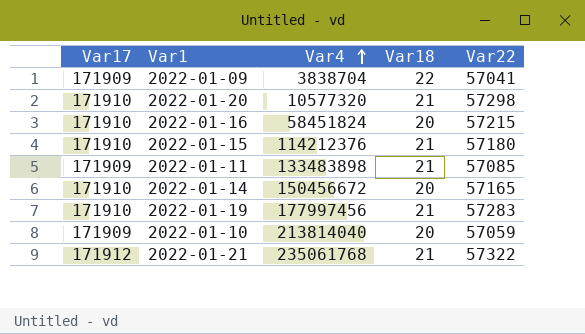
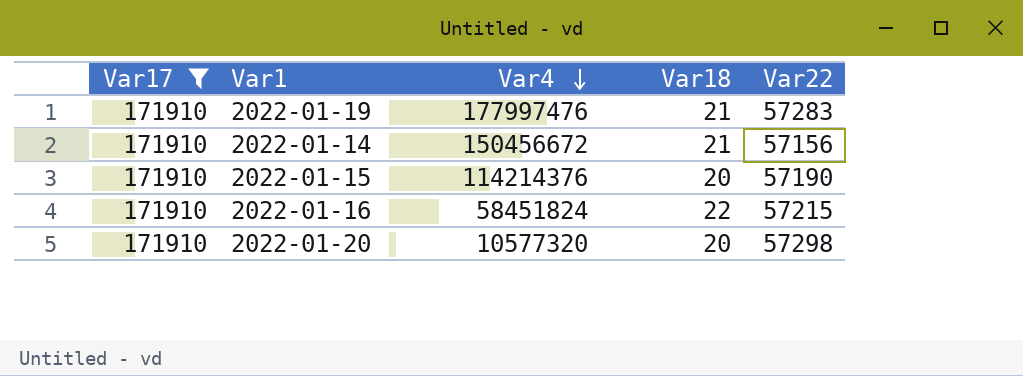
filter: none -> Var17 = 171910
row order: Var4 ascending -> Var4 descending
2022-01-19 | Var4: 177997456 -> 177997476
2022-01-14 | Var18: 20 -> 21
2022-01-14 | Var22: 57165 -> 57156
2022-01-15 | Var4: 114212376 -> 114214376
2022-01-15 | Var18: 21 -> 20
2022-01-15 | Var22: 57180 -> 57190
2022-01-16 | Var18: 20 -> 22
2022-01-20 | Var18: 21 -> 20

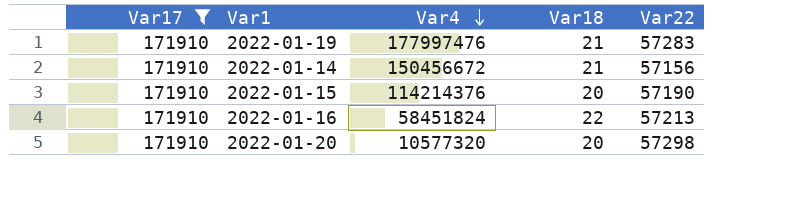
2022-01-16 | Var22: 57215 -> 57213

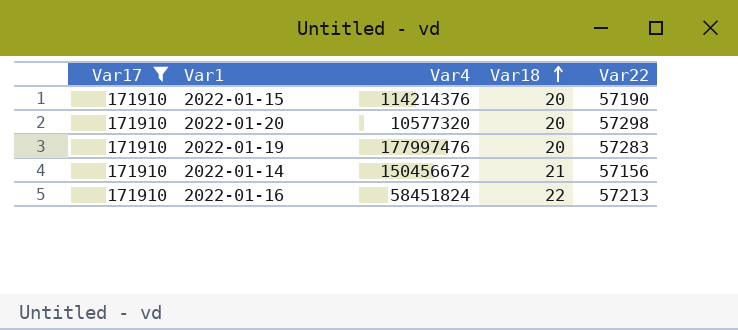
row order: Var4 descending -> Var18 ascending
2022-01-19 | Var18: 21 -> 20

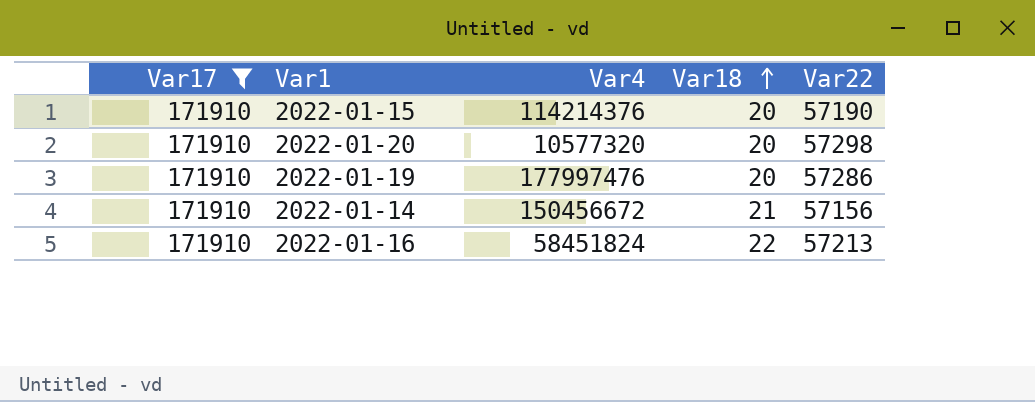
2022-01-19 | Var22: 57283 -> 57286

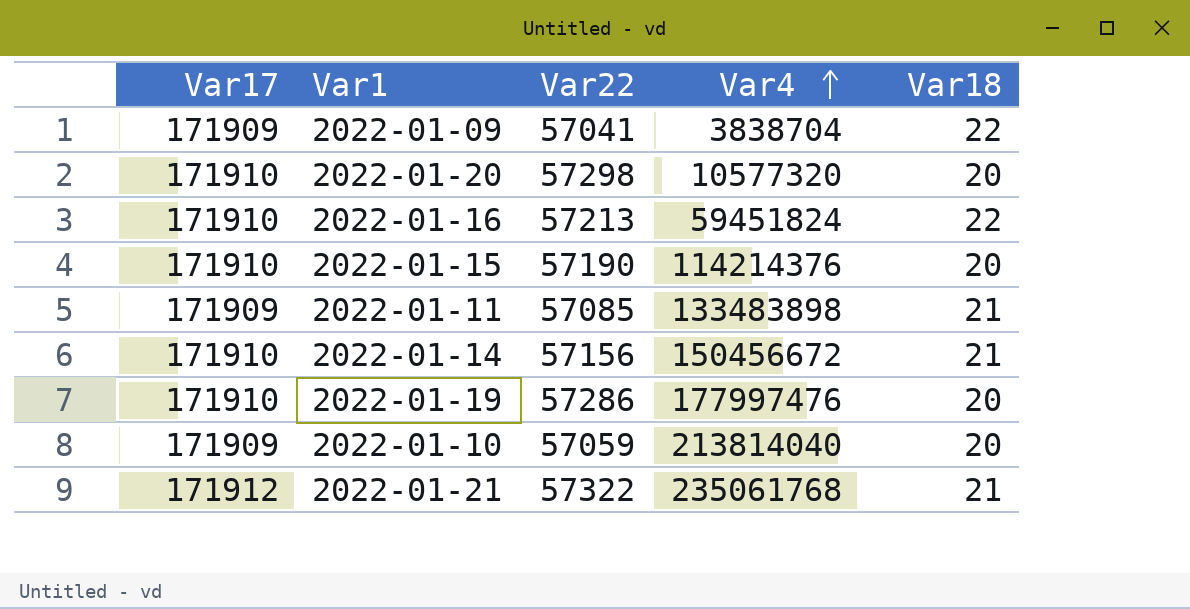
filter: Var17 = 171910 -> none
row order: Var18 ascending -> Var4 ascending
column Var22 | position: 5 -> 3
2022-01-16 | Var4: 58451824 -> 59451824

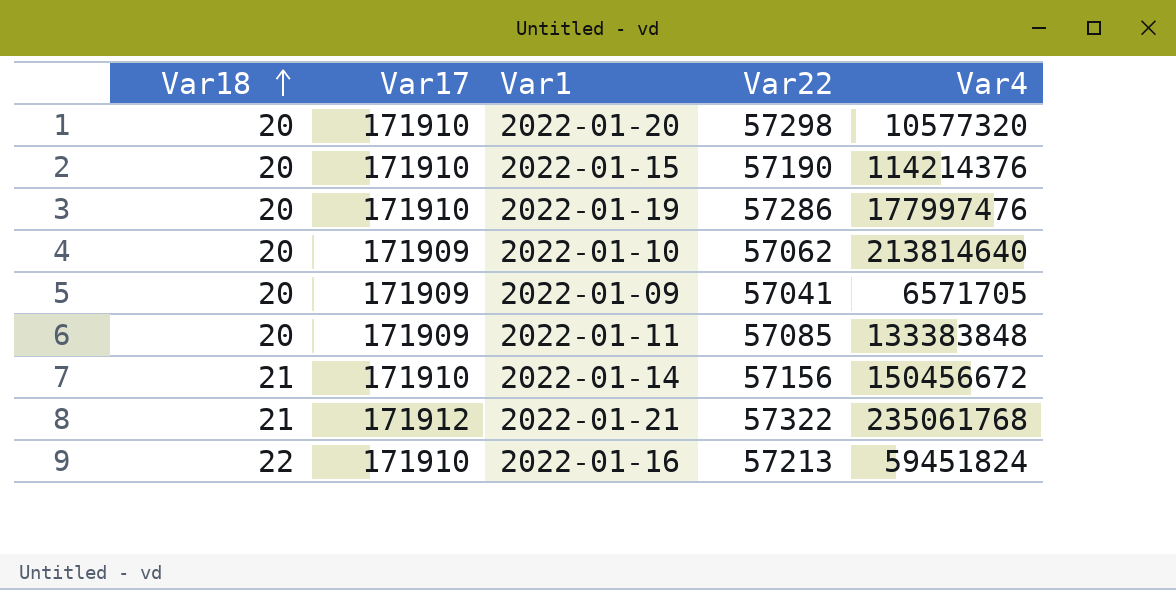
row order: Var4 ascending -> Var18 ascending
column Var18 | position: 5 -> 1
2022-01-10 | Var22: 57059 -> 57062
2022-01-10 | Var4: 213814040 -> 213814640
2022-01-09 | Var18: 22 -> 20
2022-01-09 | Var4: 3838704 -> 6571705
2022-01-11 | Var18: 21 -> 20
2022-01-11 | Var4: 133483898 -> 133383848

